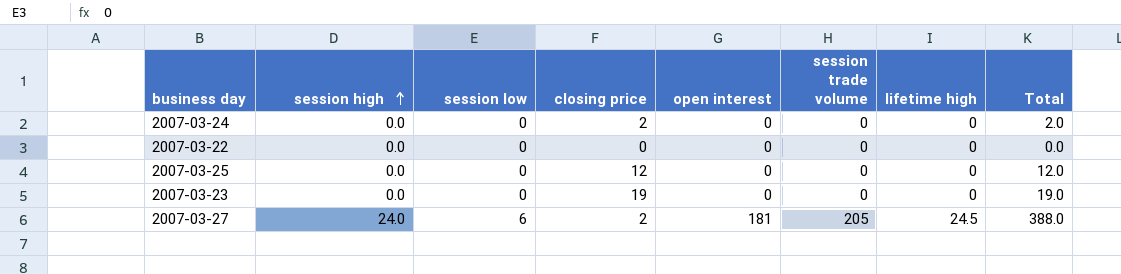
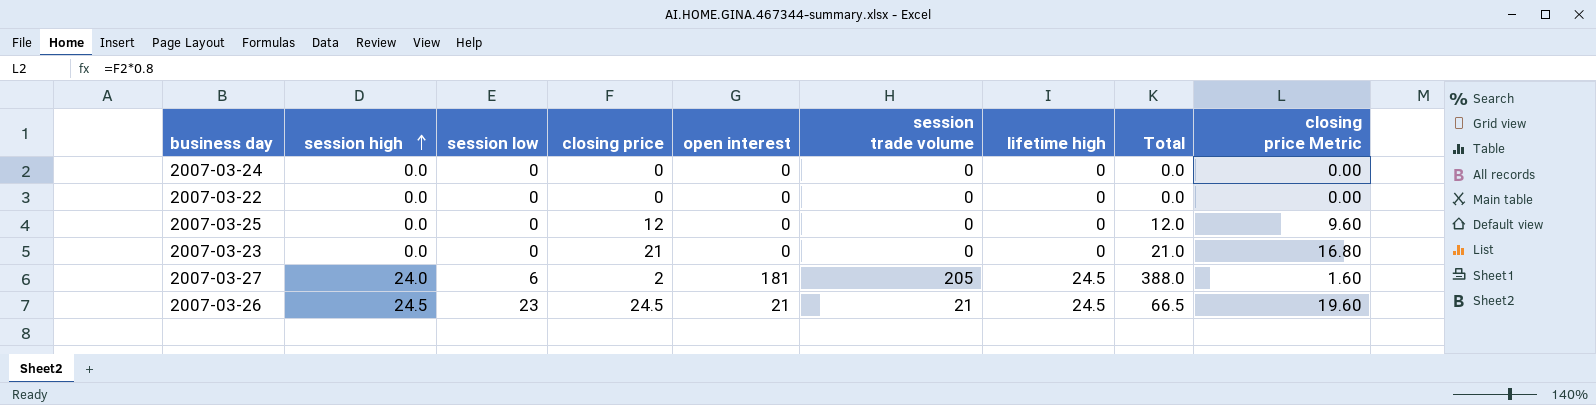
column closing price Metric | formula: none -> [closing price] * 0.8
2007-03-24 | closing price: 2 -> 0
2007-03-24 | Total: 2.0 -> 0.0
2007-03-23 | closing price: 19 -> 21
2007-03-23 | Total: 19.0 -> 21.0
row 2007-03-26: none -> 24.5 | 23 | 24.5 | 21 | 21 | 24.5 | 66.5 | 19.60

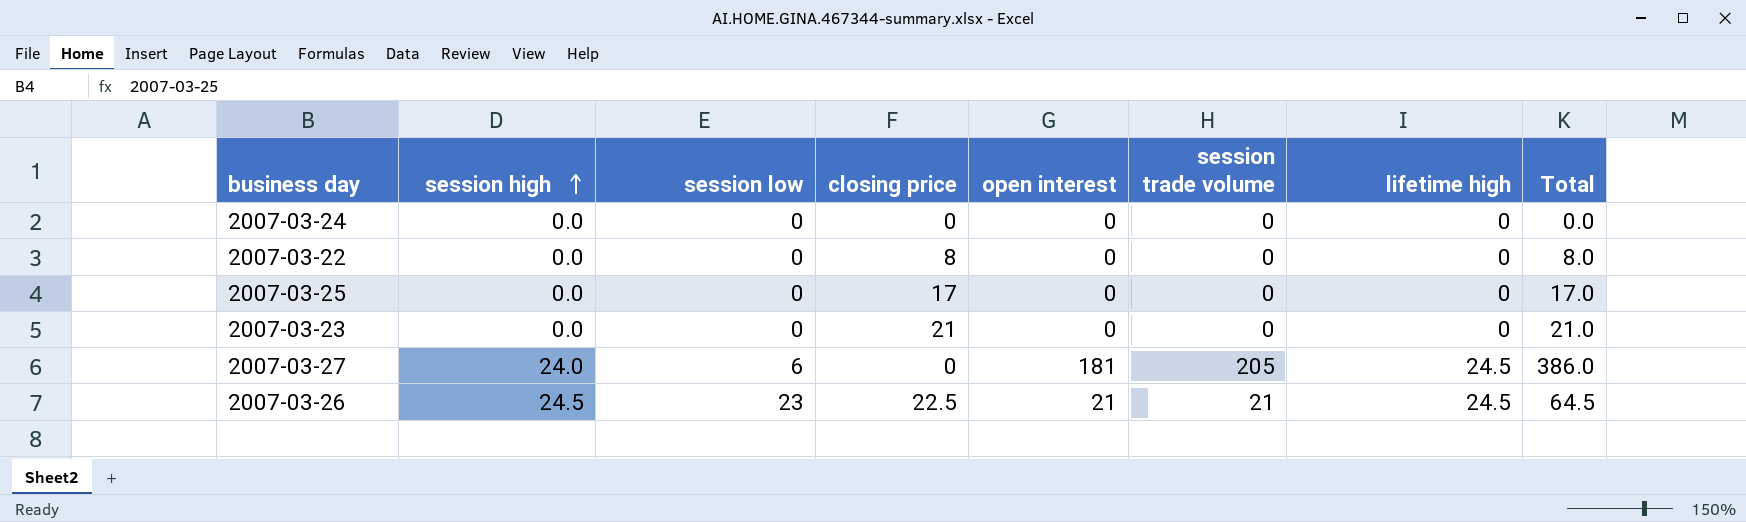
column closing price Metric | formula: [closing price] * 0.8 -> none
2007-03-22 | closing price: 0 -> 8
2007-03-22 | Total: 0.0 -> 8.0
2007-03-25 | closing price: 12 -> 17
2007-03-25 | Total: 12.0 -> 17.0
2007-03-27 | closing price: 2 -> 0
2007-03-27 | Total: 388.0 -> 386.0
2007-03-26 | closing price: 24.5 -> 22.5
2007-03-26 | Total: 66.5 -> 64.5

